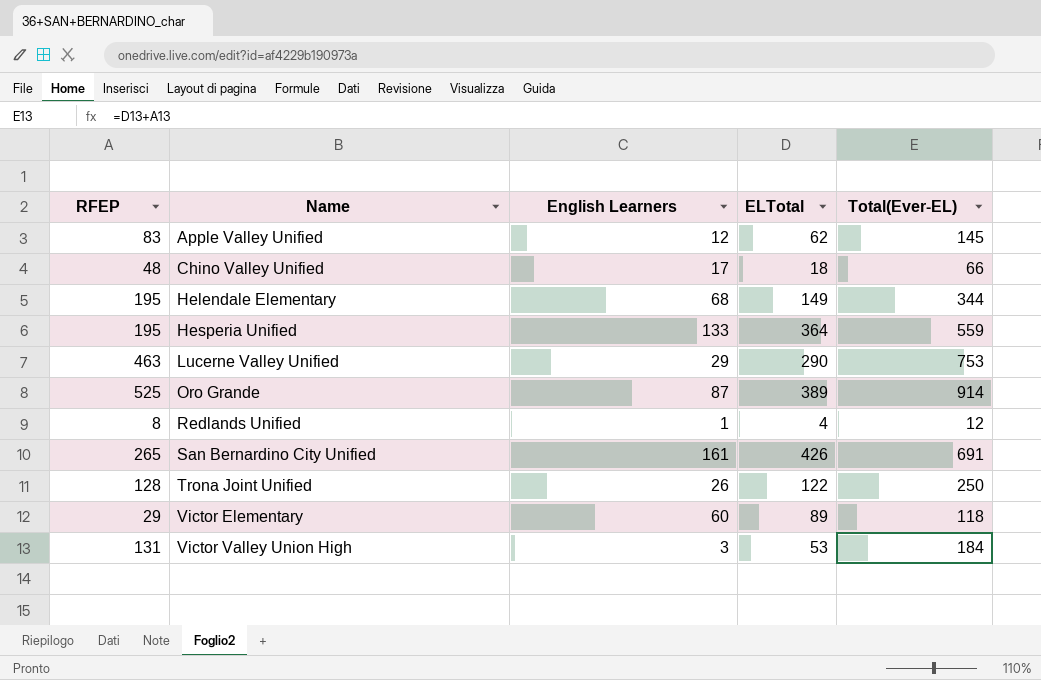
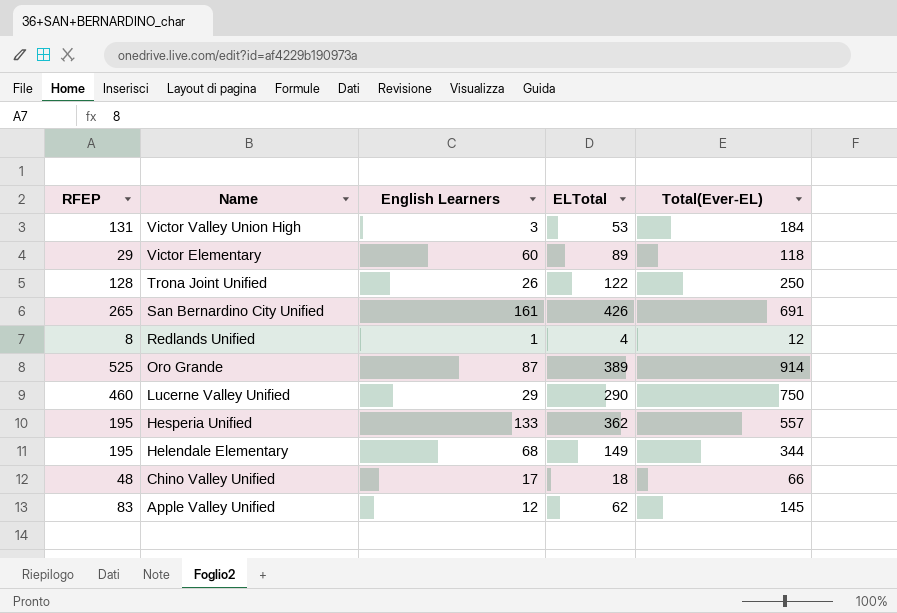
row order: Name ascending -> Name descending
Lucerne Valley Unified | RFEP: 463 -> 460
Lucerne Valley Unified | Total(Ever-EL): 753 -> 750
Hesperia Unified | ELTotal: 364 -> 362
Hesperia Unified | Total(Ever-EL): 559 -> 557

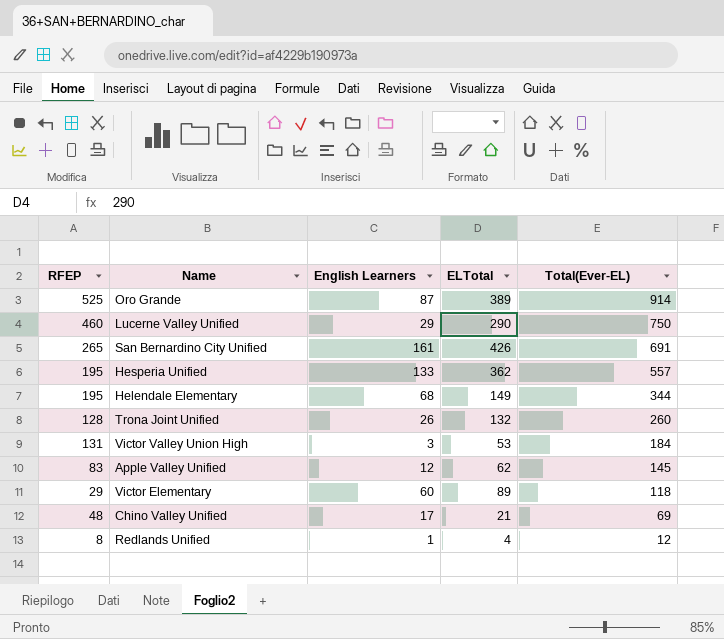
row order: Name descending -> Total(Ever-EL) descending
Trona Joint Unified | ELTotal: 122 -> 132
Trona Joint Unified | Total(Ever-EL): 250 -> 260
Chino Valley Unified | ELTotal: 18 -> 21
Chino Valley Unified | Total(Ever-EL): 66 -> 69

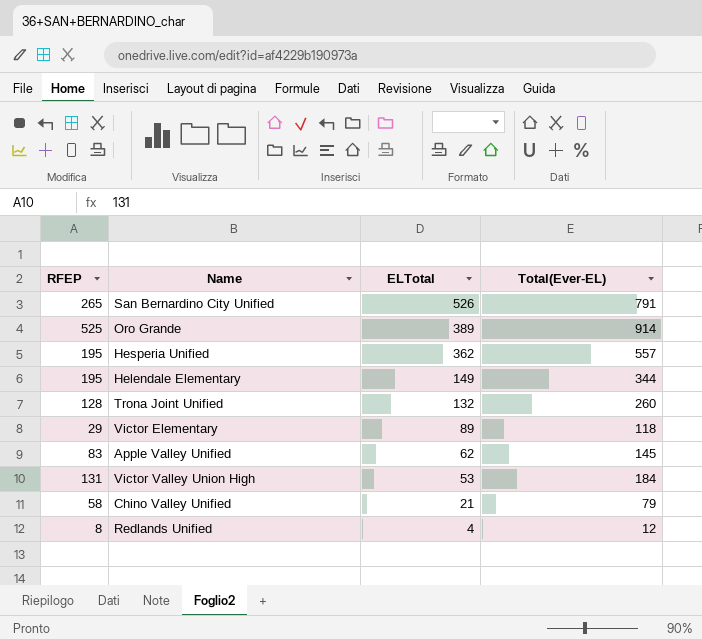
row order: Total(Ever-EL) descending -> ELTotal descending
column English Learners | position: 3 -> none
row Lucerne Valley Unified: 460 | 29 | 290 | 750 -> none
San Bernardino City Unified | ELTotal: 426 -> 526
San Bernardino City Unified | Total(Ever-EL): 691 -> 791
Chino Valley Unified | RFEP: 48 -> 58
Chino Valley Unified | Total(Ever-EL): 69 -> 79

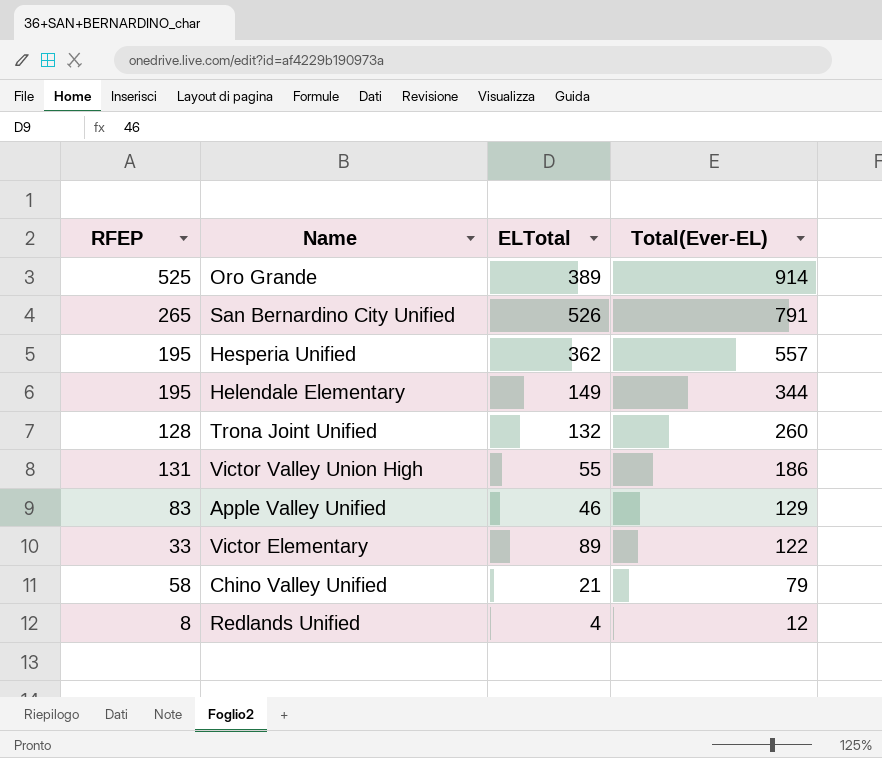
row order: ELTotal descending -> Total(Ever-EL) descending
Victor Valley Union High | ELTotal: 53 -> 55
Victor Valley Union High | Total(Ever-EL): 184 -> 186
Apple Valley Unified | ELTotal: 62 -> 46
Apple Valley Unified | Total(Ever-EL): 145 -> 129
Victor Elementary | RFEP: 29 -> 33
Victor Elementary | Total(Ever-EL): 118 -> 122

